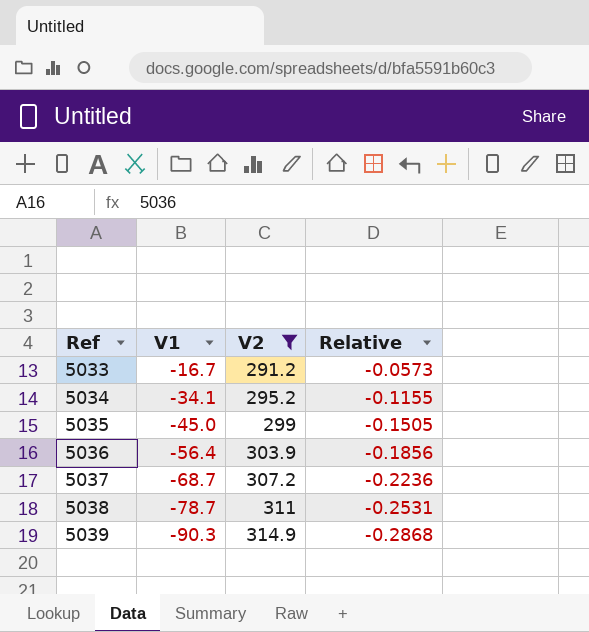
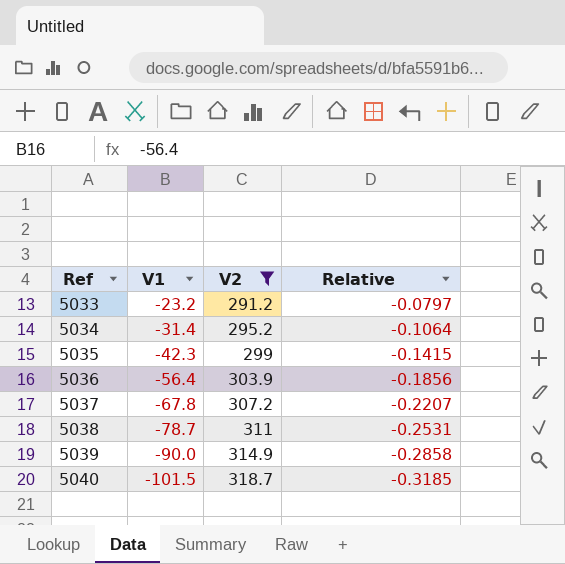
5033 | V1: -16.7 -> -23.2
5033 | Relative: -0.0573 -> -0.0797
5034 | V1: -34.1 -> -31.4
5034 | Relative: -0.1155 -> -0.1064
5035 | V1: -45.0 -> -42.3
5035 | Relative: -0.1505 -> -0.1415
5037 | V1: -68.7 -> -67.8
5037 | Relative: -0.2236 -> -0.2207
5039 | V1: -90.3 -> -90.0
5039 | Relative: -0.2868 -> -0.2858
row 5040: none -> -101.5 | 318.7 | -0.3185

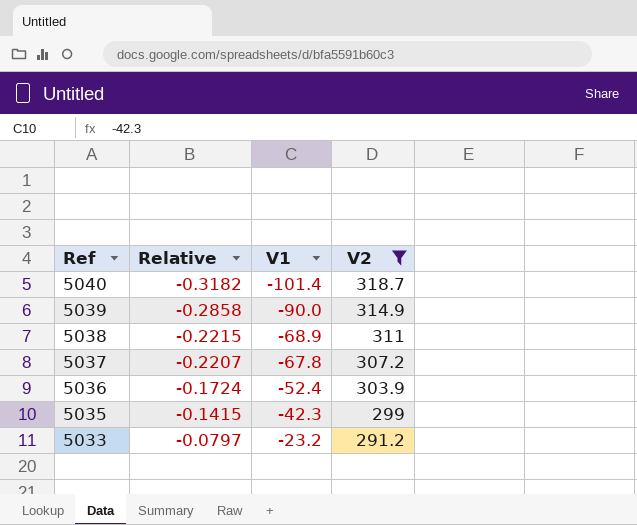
row order: Ref ascending -> Ref descending
column Relative | position: 4 -> 2
row 5034: -31.4 | 295.2 | -0.1064 -> none
5040 | Relative: -0.3185 -> -0.3182
5040 | V1: -101.5 -> -101.4
5038 | Relative: -0.2531 -> -0.2215
5038 | V1: -78.7 -> -68.9
5036 | Relative: -0.1856 -> -0.1724
5036 | V1: -56.4 -> -52.4

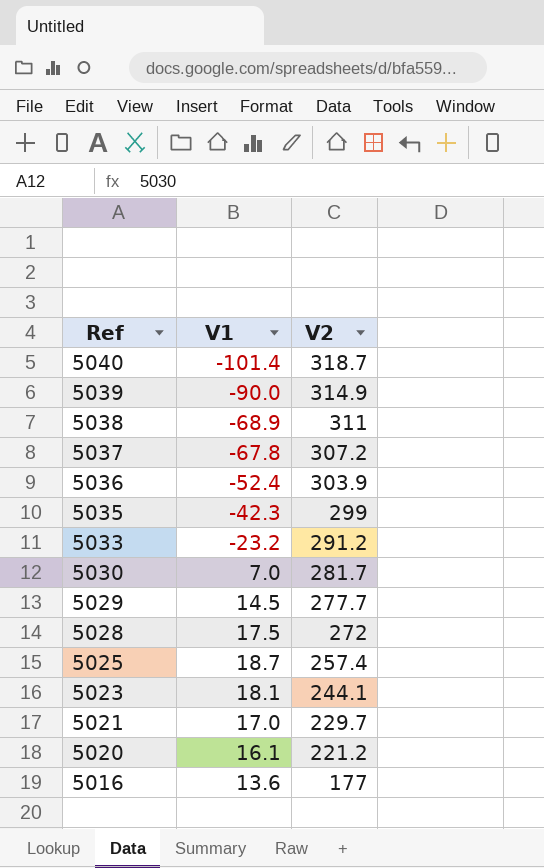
filter: V2 >= 291.2 -> none
column Relative | formula: [V1] / [V2] -> none

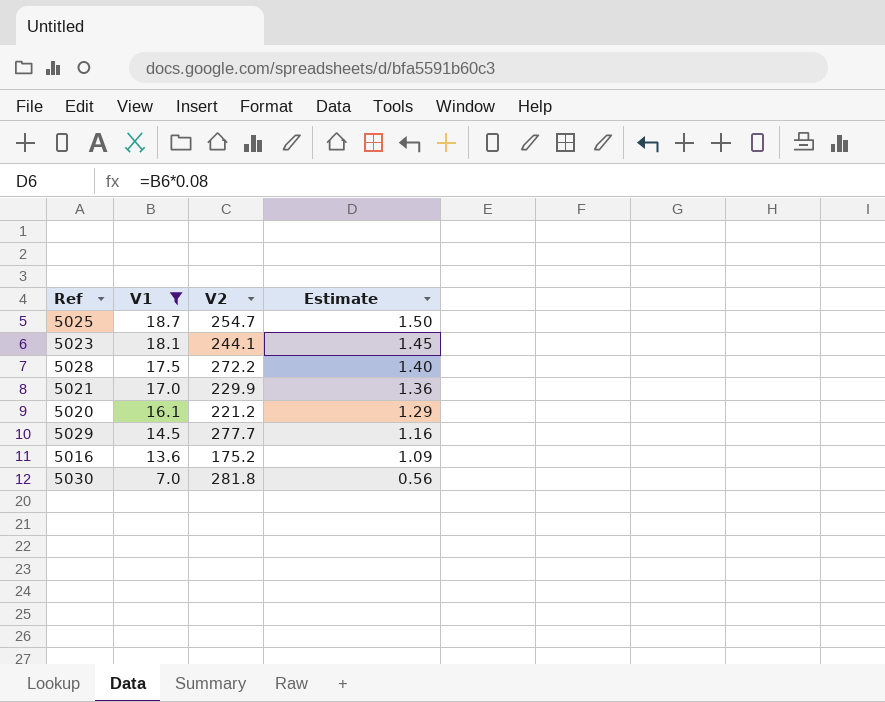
filter: none -> V1 >= 7.0
row order: Ref descending -> V1 descending
column Estimate | formula: none -> [V1] * 0.08
5025 | V2: 257.4 -> 254.7
5028 | V2: 272 -> 272.2
5021 | V2: 229.7 -> 229.9
5016 | V2: 177 -> 175.2
5030 | V2: 281.7 -> 281.8

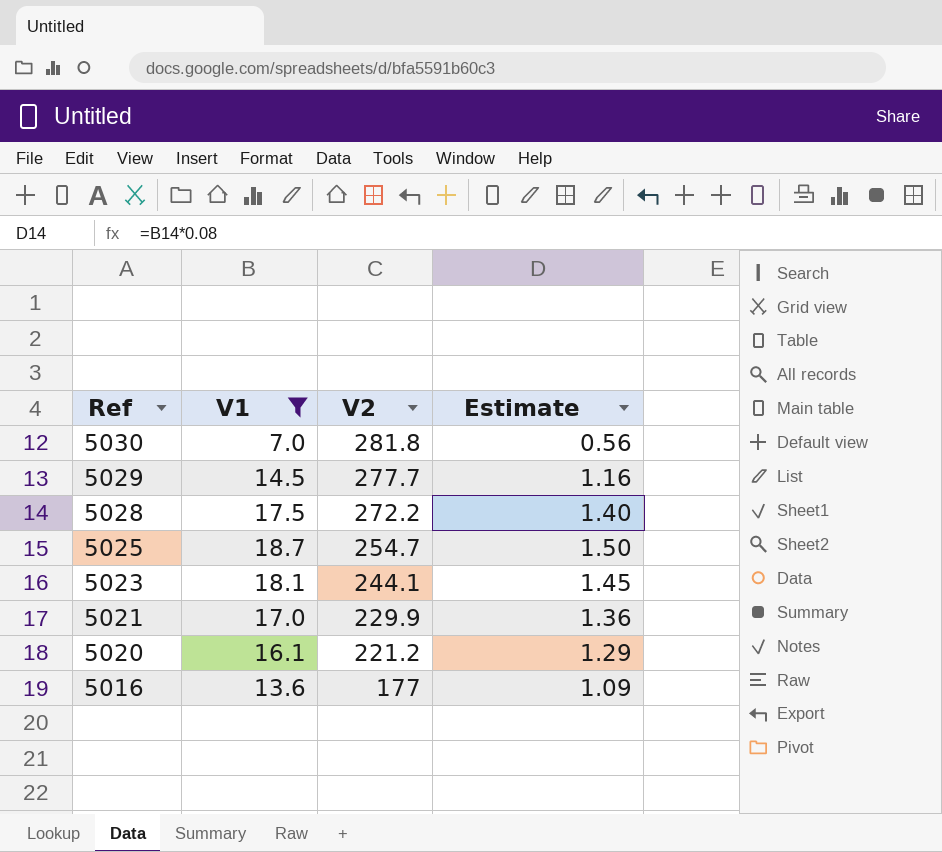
row order: V1 descending -> Ref descending
5016 | V2: 175.2 -> 177

